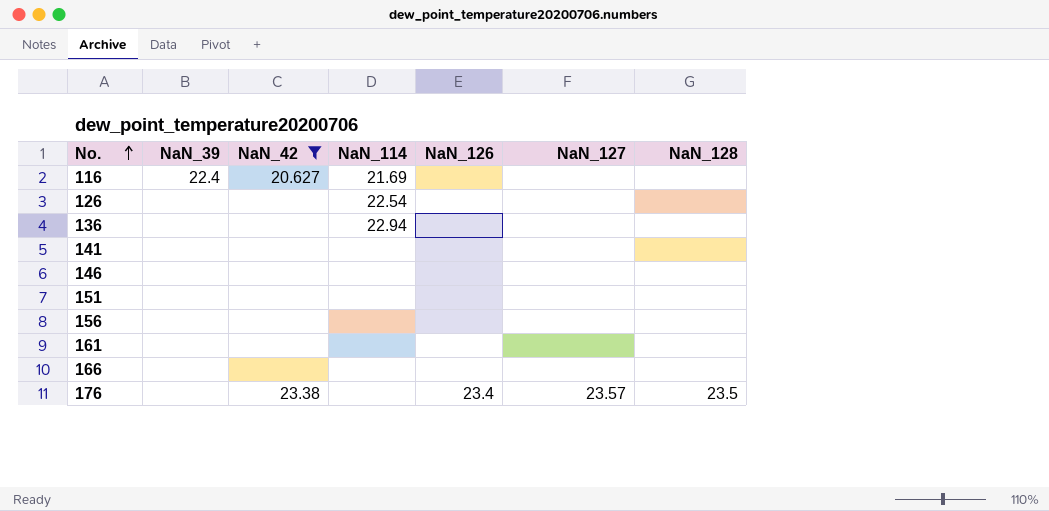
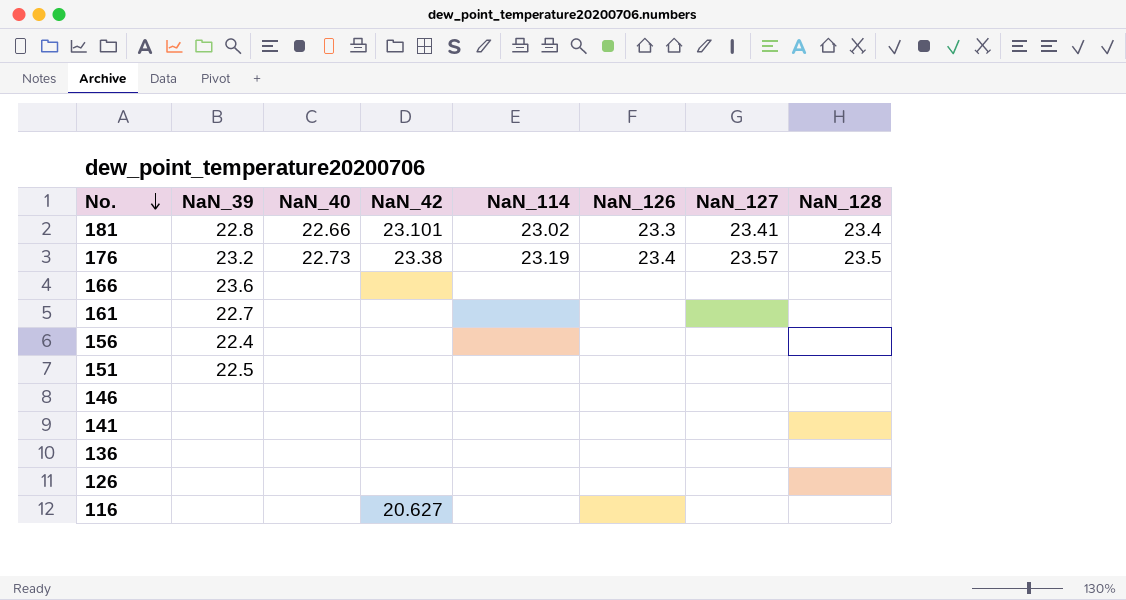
filter: NaN_42 != 23.101 -> none
row order: No. ascending -> No. descending
column NaN_40 | position: none -> 3
176 | NaN_39: none -> 23.2
176 | NaN_114: none -> 23.19
166 | NaN_39: none -> 23.6
161 | NaN_39: none -> 22.7
156 | NaN_39: none -> 22.4
151 | NaN_39: none -> 22.5
136 | NaN_114: 22.94 -> none
126 | NaN_114: 22.54 -> none
116 | NaN_39: 22.4 -> none
116 | NaN_114: 21.69 -> none

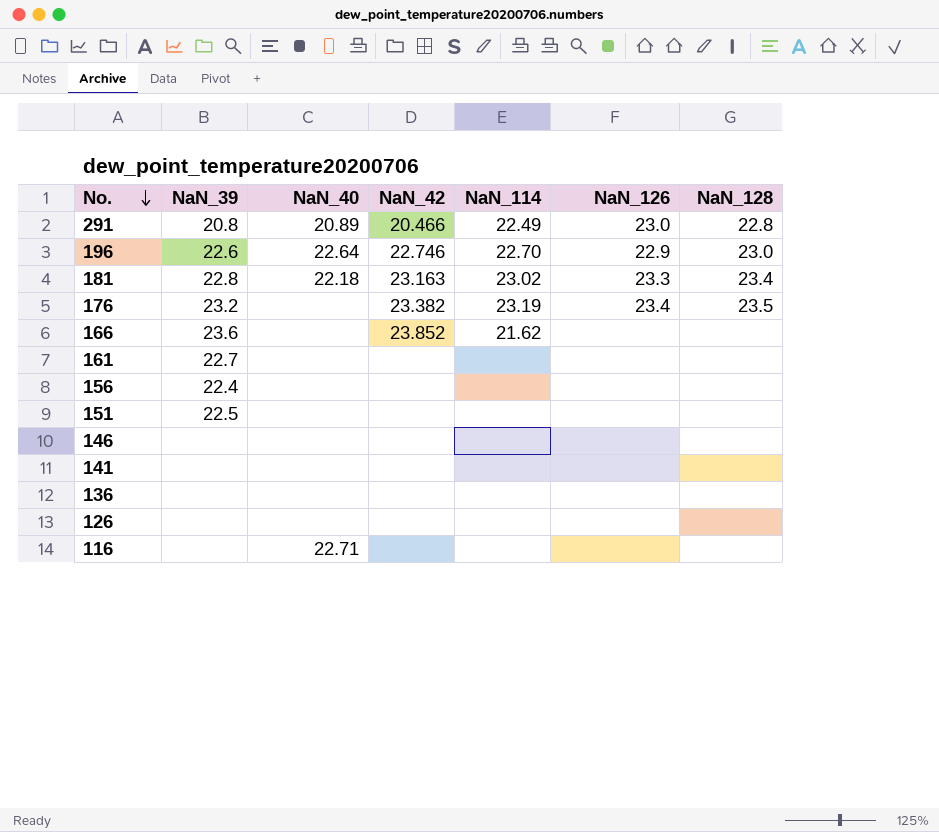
column NaN_127 | position: 7 -> none
row 291: none -> 20.8 | 20.89 | 20.466 | 22.49 | 23.0 | 22.8
row 196: none -> 22.6 | 22.64 | 22.746 | 22.70 | 22.9 | 23.0
181 | NaN_40: 22.66 -> 22.18
181 | NaN_42: 23.101 -> 23.163
176 | NaN_40: 22.73 -> none
176 | NaN_42: 23.38 -> 23.382
166 | NaN_42: none -> 23.852
166 | NaN_114: none -> 21.62
116 | NaN_40: none -> 22.71
116 | NaN_42: 20.627 -> none

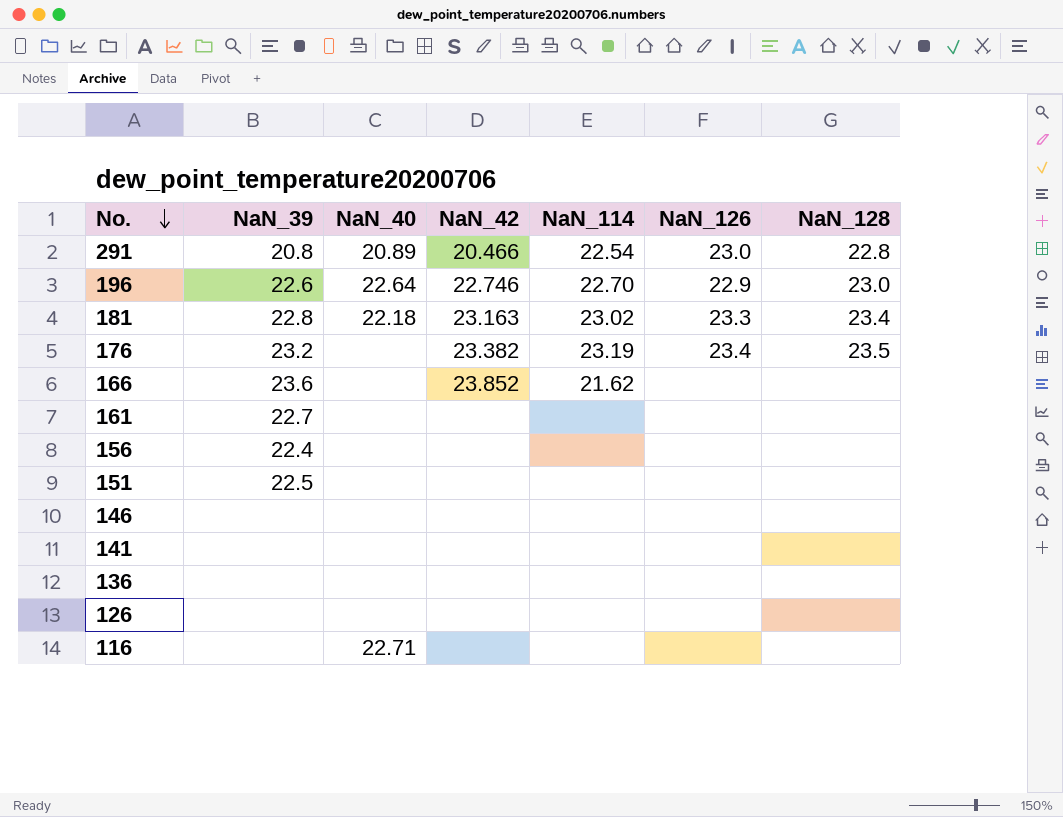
291 | NaN_114: 22.49 -> 22.54

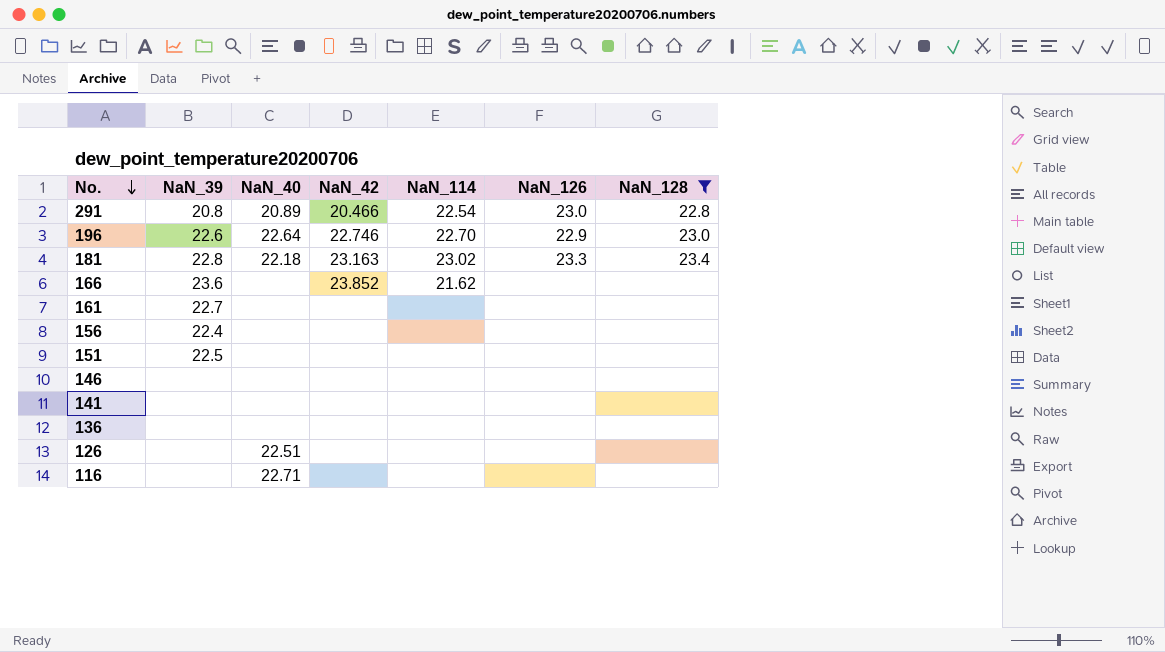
filter: none -> NaN_128 != 23.5
126 | NaN_40: none -> 22.51

